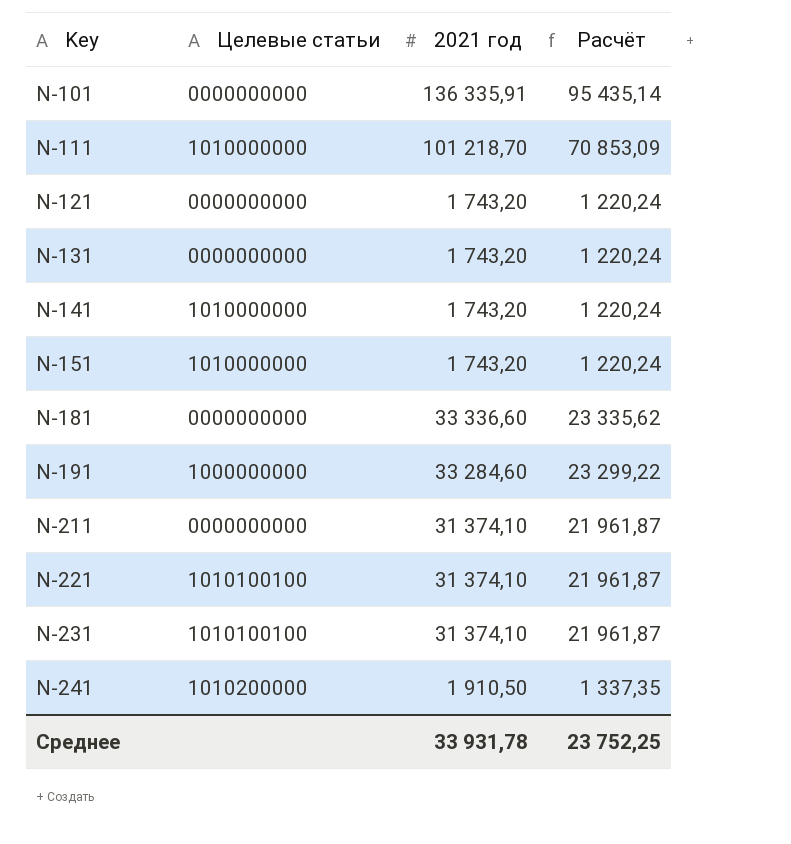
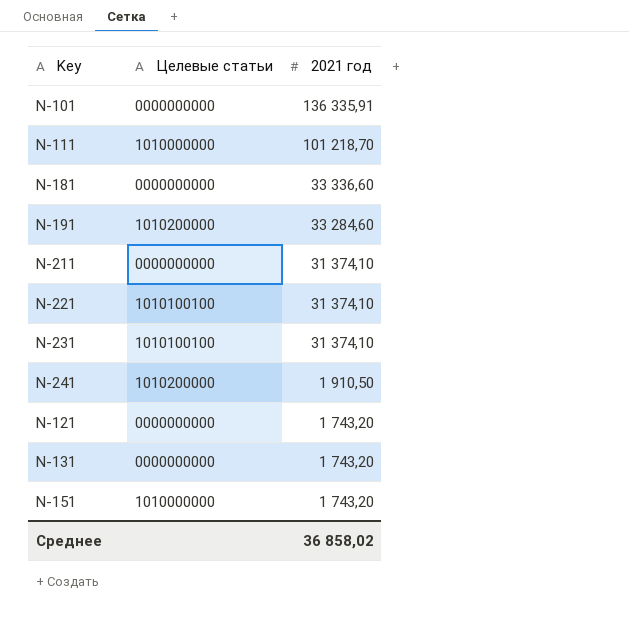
row order: Key ascending -> 2021 год descending
column Расчёт | formula: [2021 год] * 0,7 -> none
row N-141: 1010000000 | 1 743,20 | 1 220,24 -> none
N-191 | Целевые статьи: 1000000000 -> 1010200000
Среднее | 2021 год: 33 931,78 -> 36 858,02

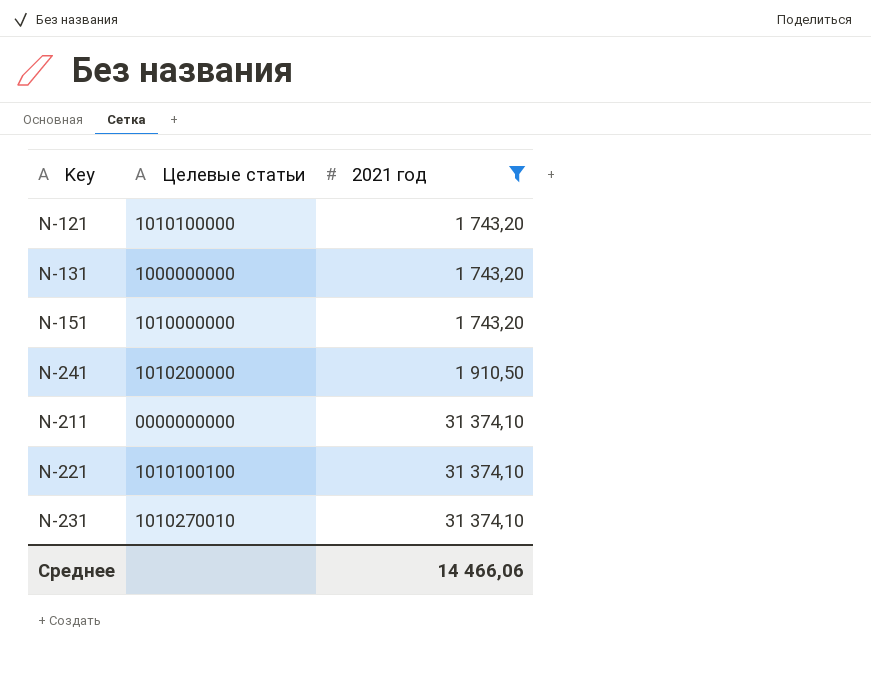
filter: none -> 2021 год <= 31 374,10
row order: 2021 год descending -> 2021 год ascending
N-121 | Целевые статьи: 0000000000 -> 1010100000
N-131 | Целевые статьи: 0000000000 -> 1000000000
N-231 | Целевые статьи: 1010100100 -> 1010270010
Среднее | 2021 год: 36 858,02 -> 14 466,06

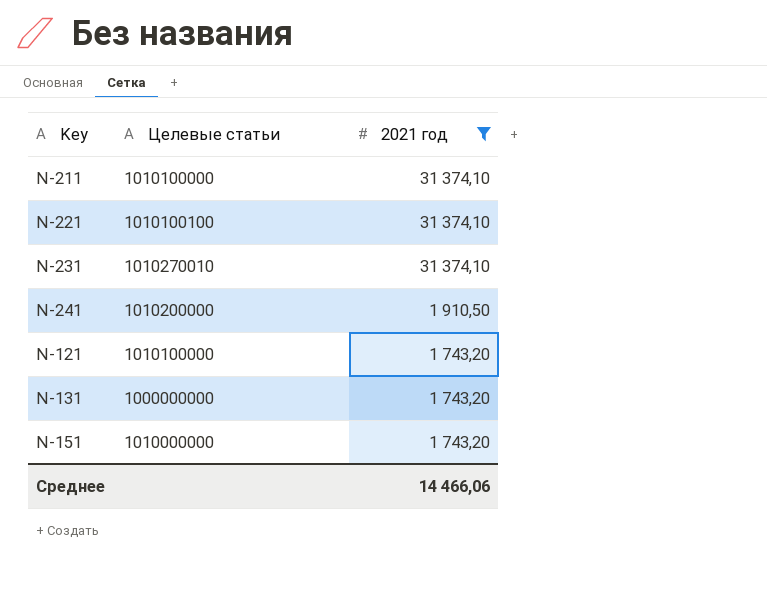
row order: 2021 год ascending -> 2021 год descending
N-211 | Целевые статьи: 0000000000 -> 1010100000

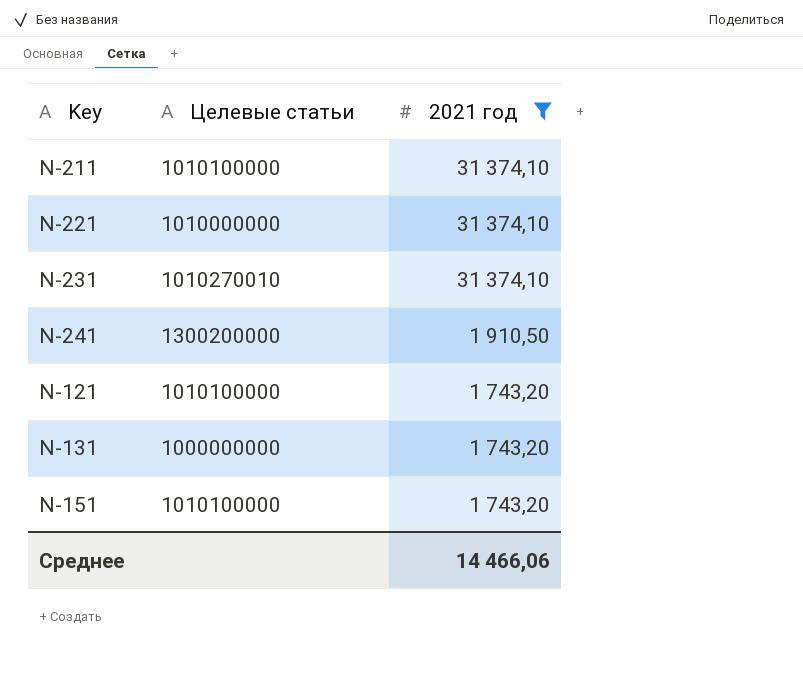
N-221 | Целевые статьи: 1010100100 -> 1010000000
N-241 | Целевые статьи: 1010200000 -> 1300200000
N-151 | Целевые статьи: 1010000000 -> 1010100000

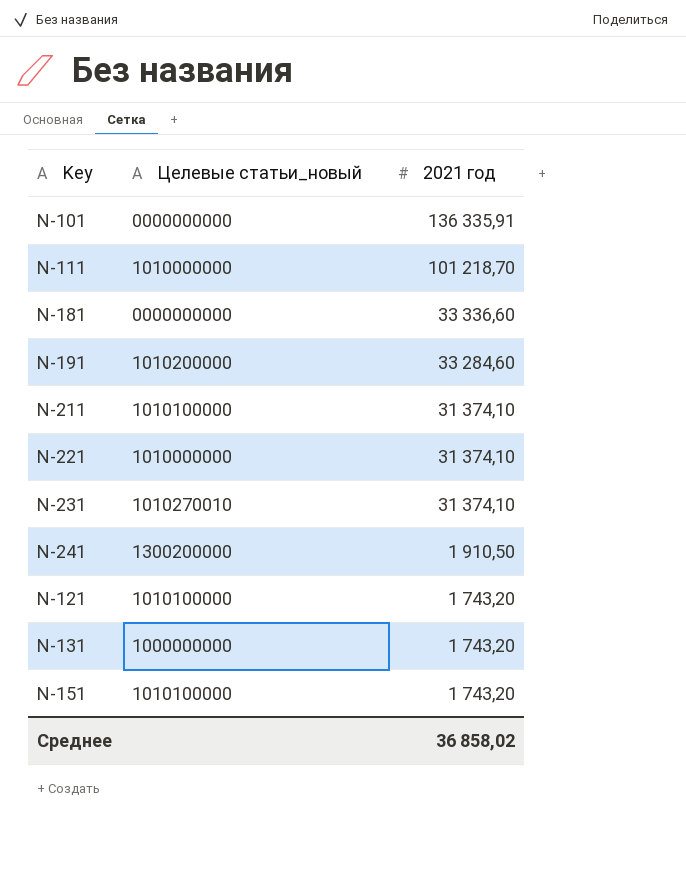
filter: 2021 год <= 31 374,10 -> none
column name: Целевые статьи -> Целевые статьи_новый
Среднее | 2021 год: 14 466,06 -> 36 858,02

